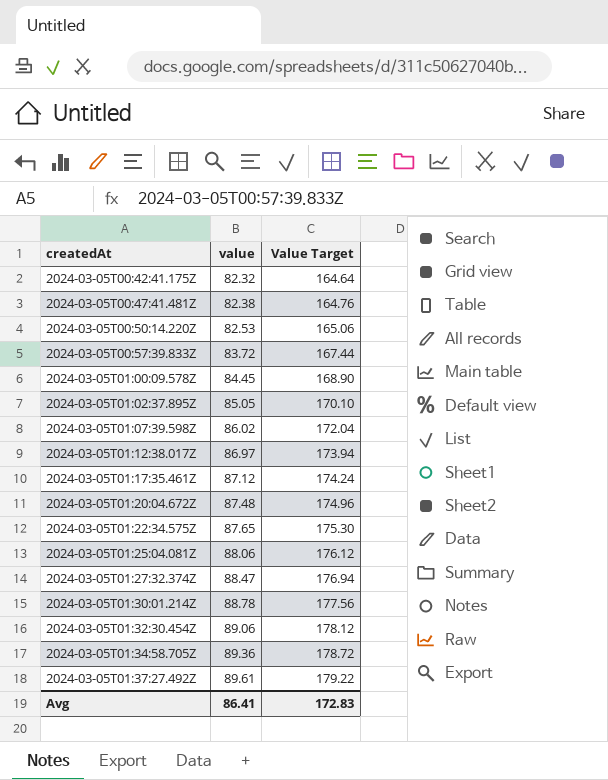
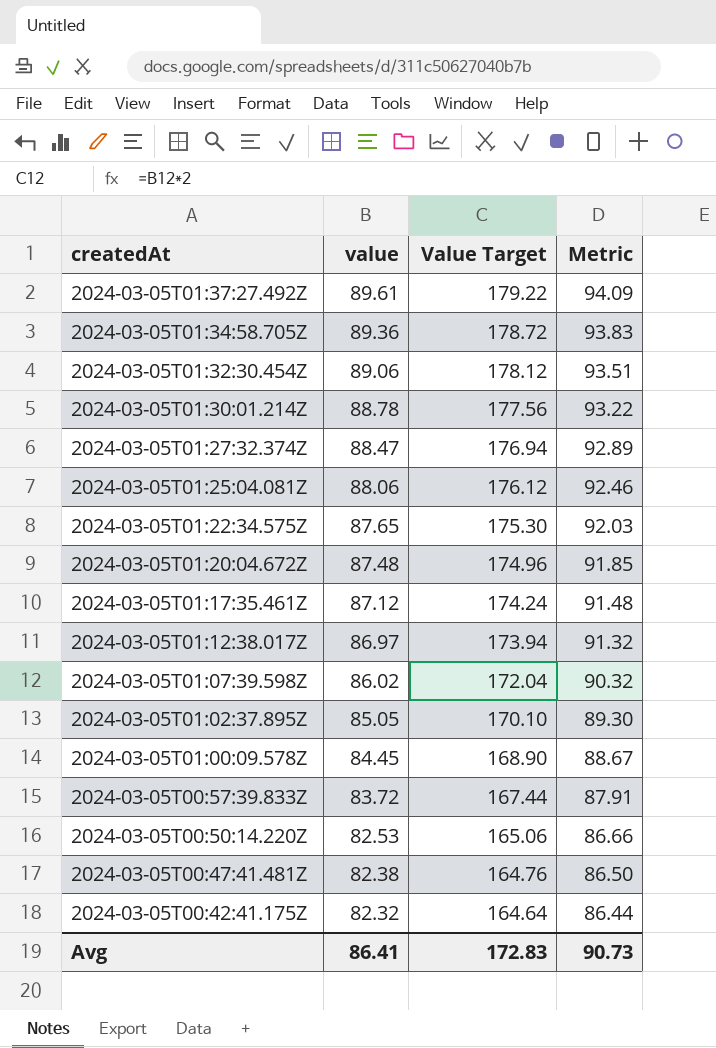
row order: createdAt ascending -> createdAt descending
column Metric | formula: none -> [value] * 1.05

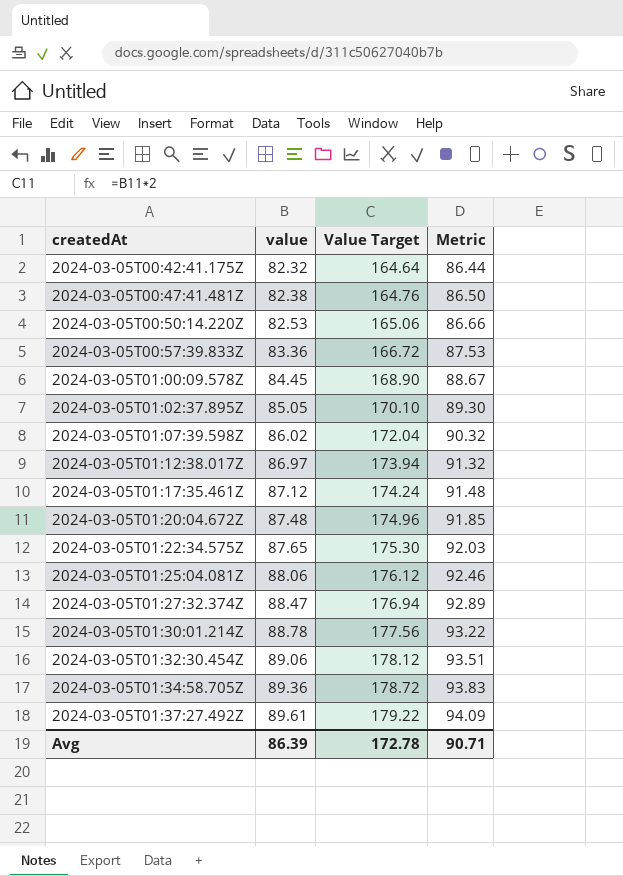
row order: createdAt descending -> createdAt ascending
2024-03-05T00:57:39.833Z | value: 83.72 -> 83.36
2024-03-05T00:57:39.833Z | Value Target: 167.44 -> 166.72
2024-03-05T00:57:39.833Z | Metric: 87.91 -> 87.53
Avg | value: 86.41 -> 86.39
Avg | Value Target: 172.83 -> 172.78
Avg | Metric: 90.73 -> 90.71

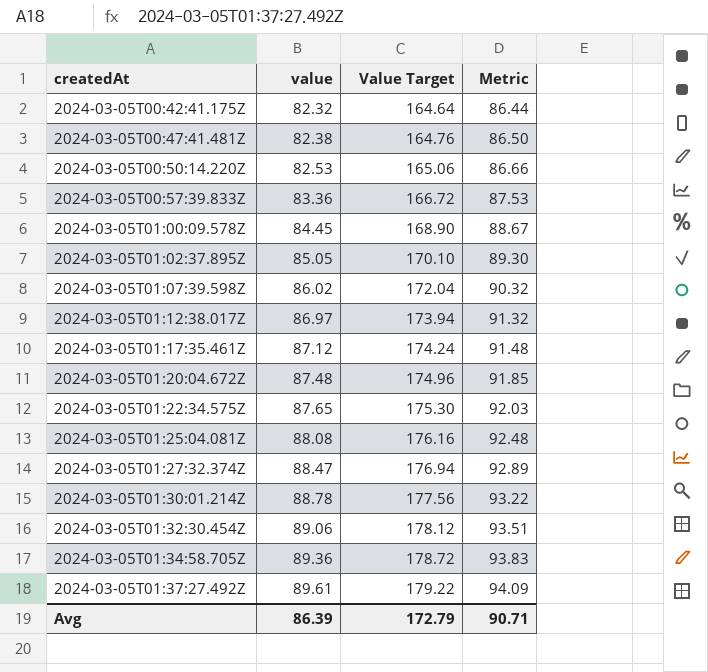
2024-03-05T01:25:04.081Z | value: 88.06 -> 88.08
2024-03-05T01:25:04.081Z | Value Target: 176.12 -> 176.16
2024-03-05T01:25:04.081Z | Metric: 92.46 -> 92.48
Avg | Value Target: 172.78 -> 172.79

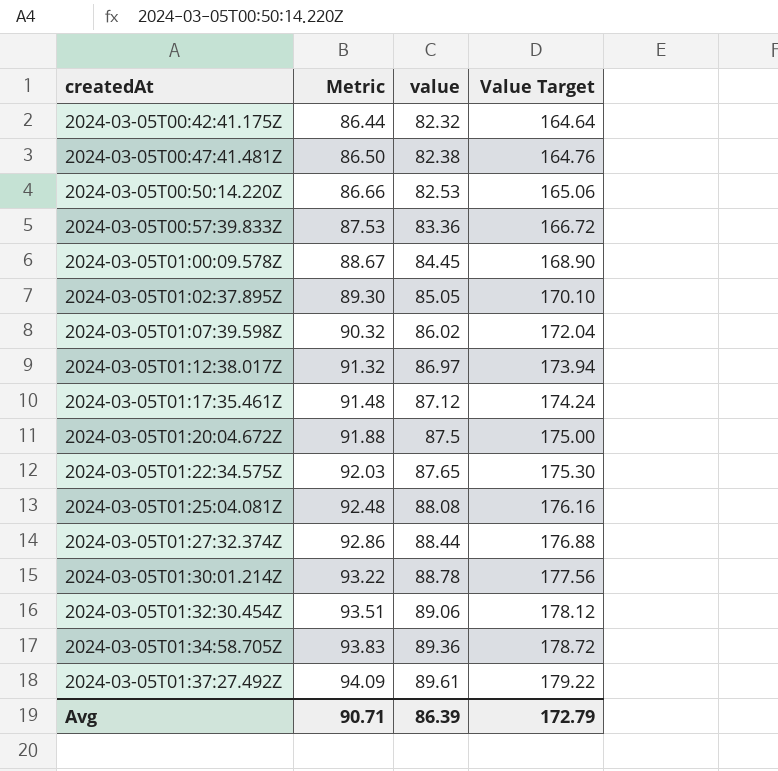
column Metric | position: 4 -> 2
2024-03-05T01:20:04.672Z | Metric: 91.85 -> 91.88
2024-03-05T01:20:04.672Z | value: 87.48 -> 87.5
2024-03-05T01:20:04.672Z | Value Target: 174.96 -> 175.00
2024-03-05T01:27:32.374Z | Metric: 92.89 -> 92.86
2024-03-05T01:27:32.374Z | value: 88.47 -> 88.44
2024-03-05T01:27:32.374Z | Value Target: 176.94 -> 176.88

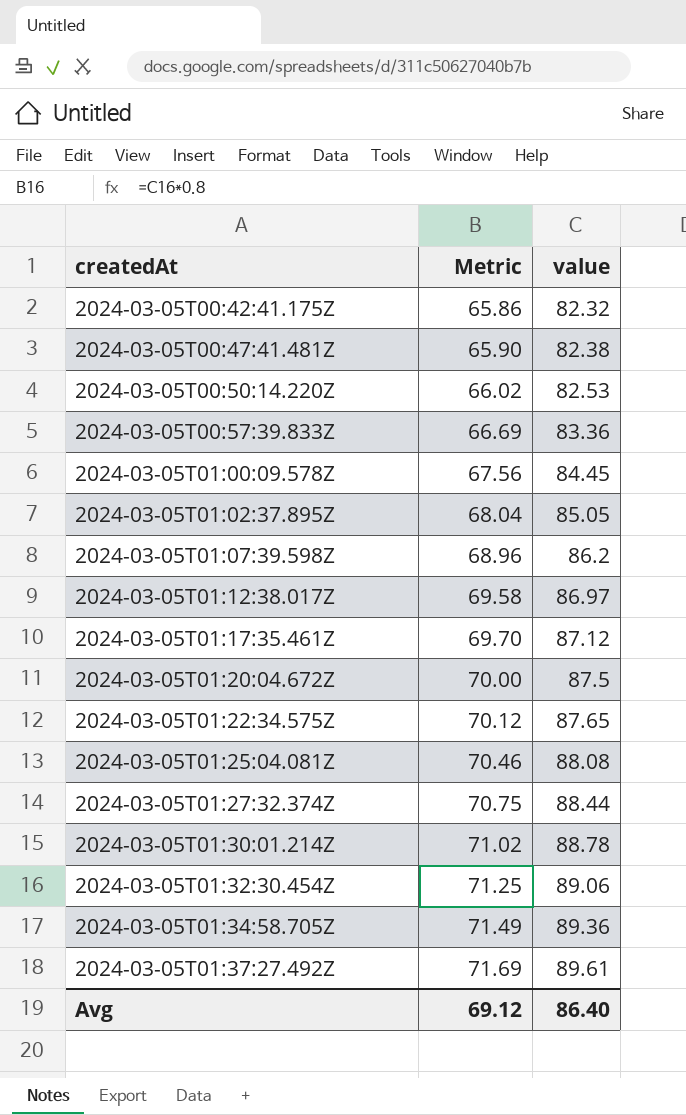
column Value Target | formula: [value] * 2 -> none
column Metric | formula: [value] * 1.05 -> [value] * 0.8
2024-03-05T01:07:39.598Z | value: 86.02 -> 86.2
Avg | Metric: 90.71 -> 69.12
Avg | value: 86.39 -> 86.40

